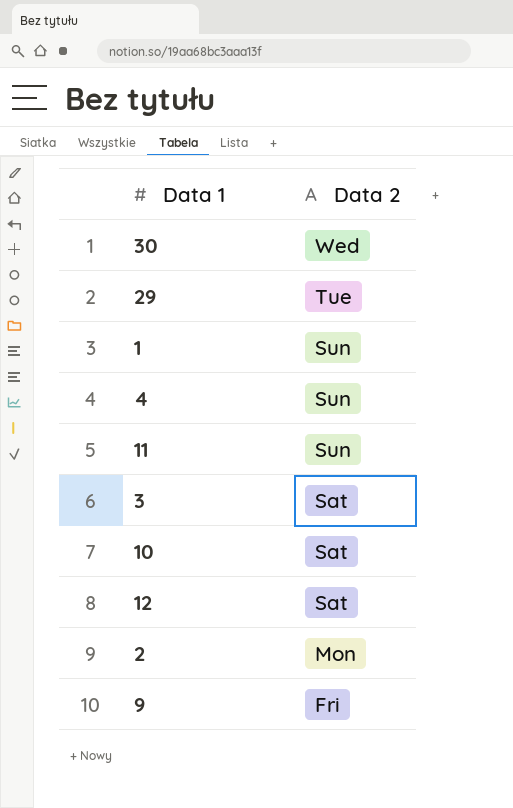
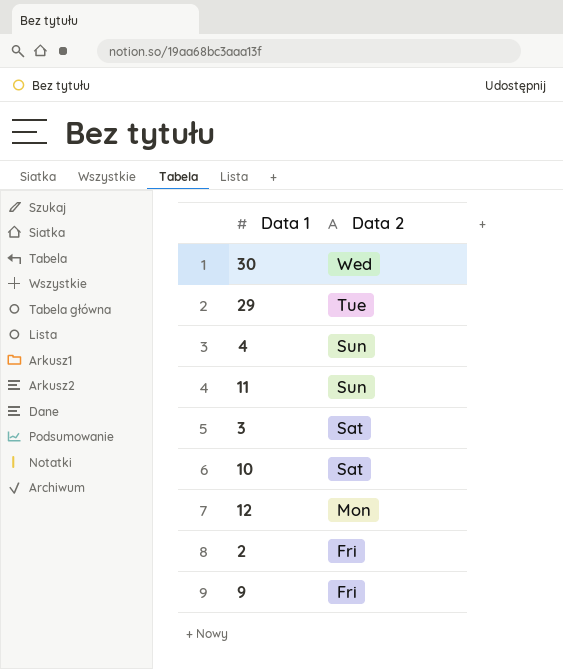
row 1: Sun -> none
12 | Data 2: Sat -> Mon
2 | Data 2: Mon -> Fri

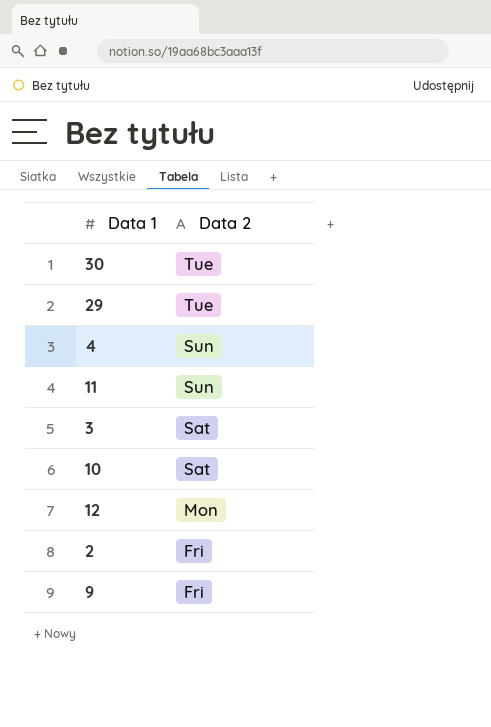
30 | Data 2: Wed -> Tue

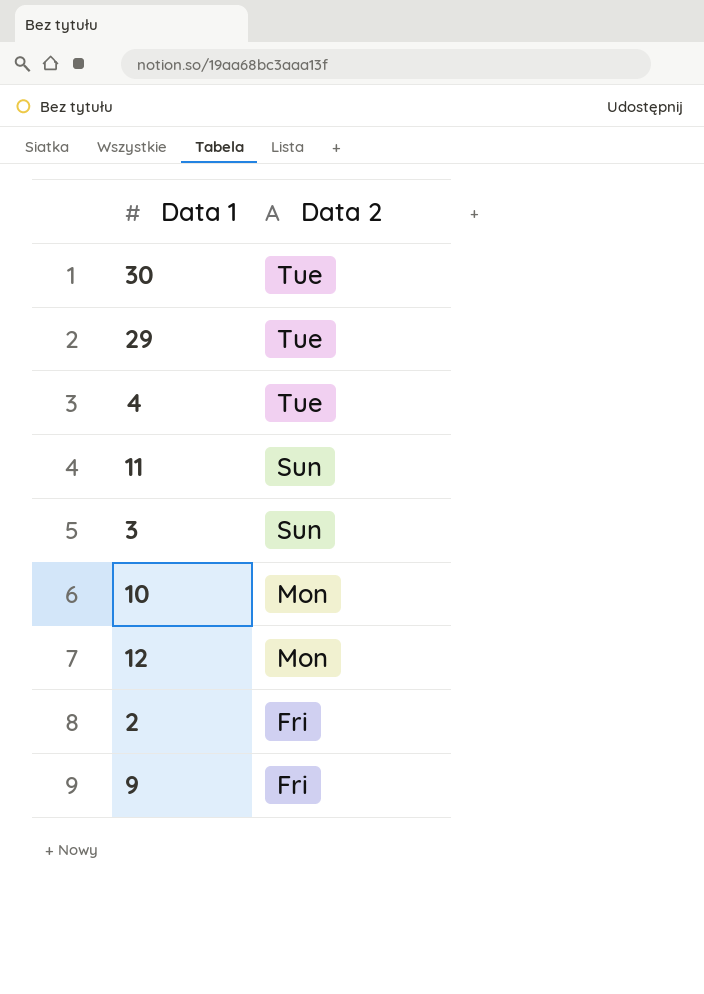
4 | Data 2: Sun -> Tue
3 | Data 2: Sat -> Sun
10 | Data 2: Sat -> Mon

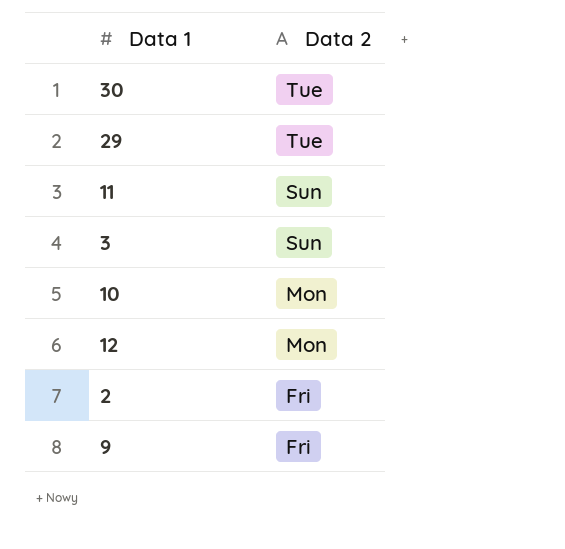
row 4: Tue -> none

